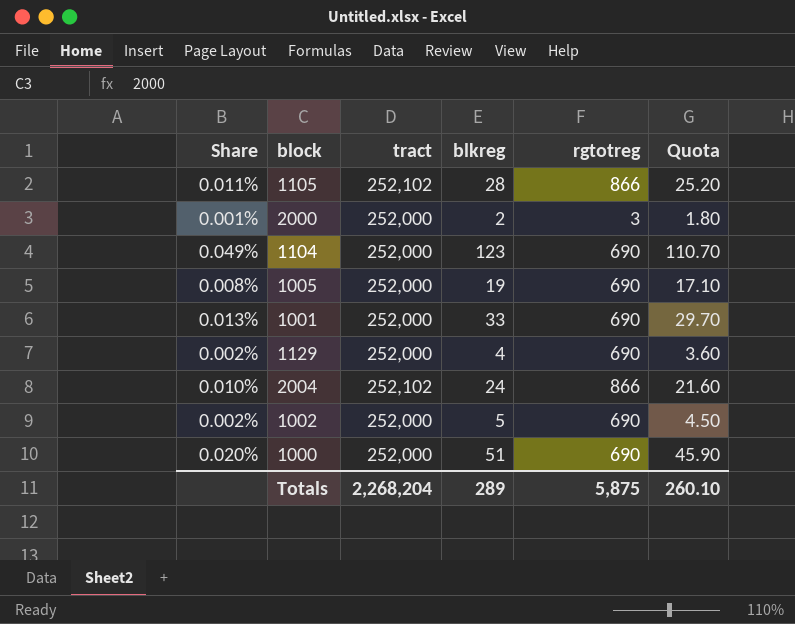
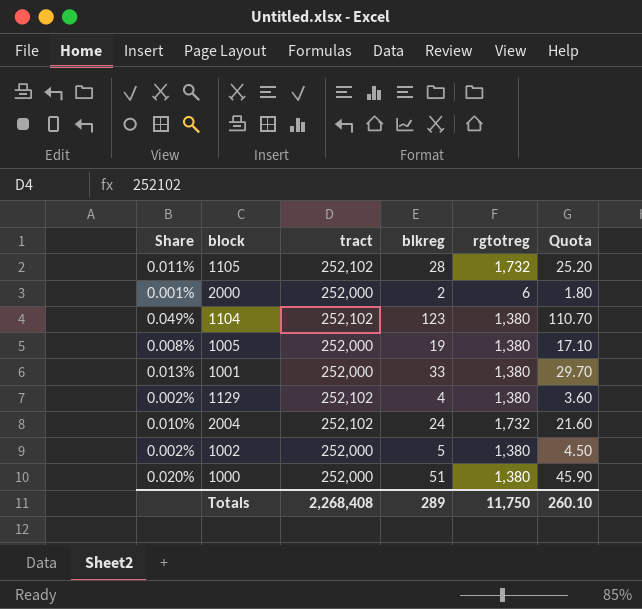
1105 | rgtotreg: 866 -> 1,732
2000 | rgtotreg: 3 -> 6
1104 | tract: 252,000 -> 252,102
1104 | rgtotreg: 690 -> 1,380
1005 | rgtotreg: 690 -> 1,380
1001 | rgtotreg: 690 -> 1,380
1129 | tract: 252,000 -> 252,102
1129 | rgtotreg: 690 -> 1,380
2004 | rgtotreg: 866 -> 1,732
1002 | rgtotreg: 690 -> 1,380
1000 | rgtotreg: 690 -> 1,380
Totals | tract: 2,268,204 -> 2,268,408
Totals | rgtotreg: 5,875 -> 11,750

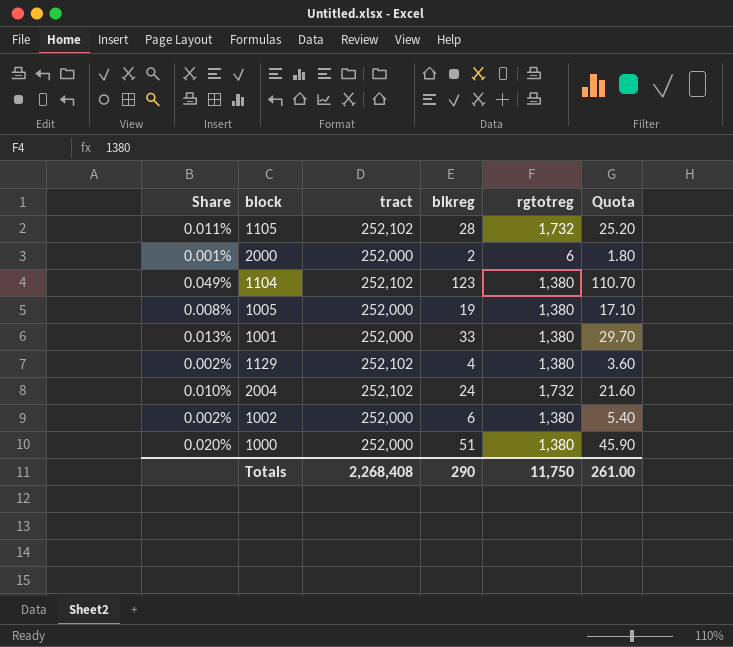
1002 | blkreg: 5 -> 6
1002 | Quota: 4.50 -> 5.40
Totals | blkreg: 289 -> 290
Totals | Quota: 260.10 -> 261.00

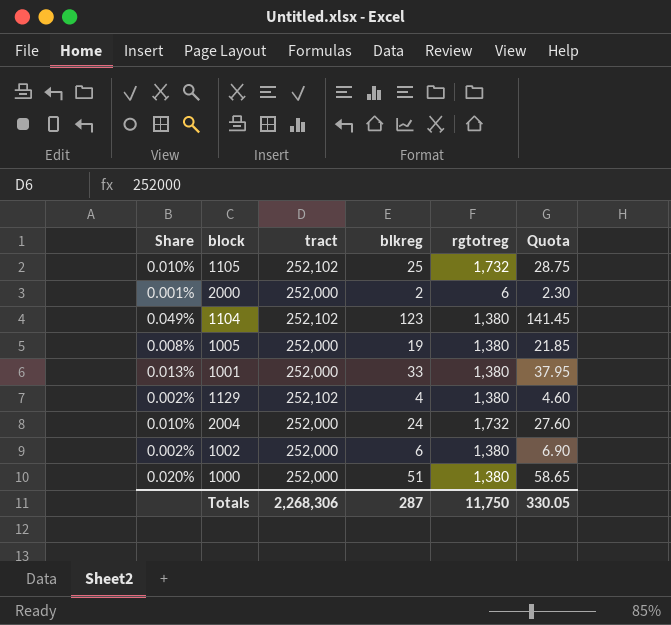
column Quota | formula: [blkreg] * 0.9 -> [blkreg] * 1.15
1105 | Share: 0.011% -> 0.010%
1105 | blkreg: 28 -> 25
2004 | tract: 252,102 -> 252,000
Totals | tract: 2,268,408 -> 2,268,306
Totals | blkreg: 290 -> 287
Totals | Quota: 261.00 -> 330.05

